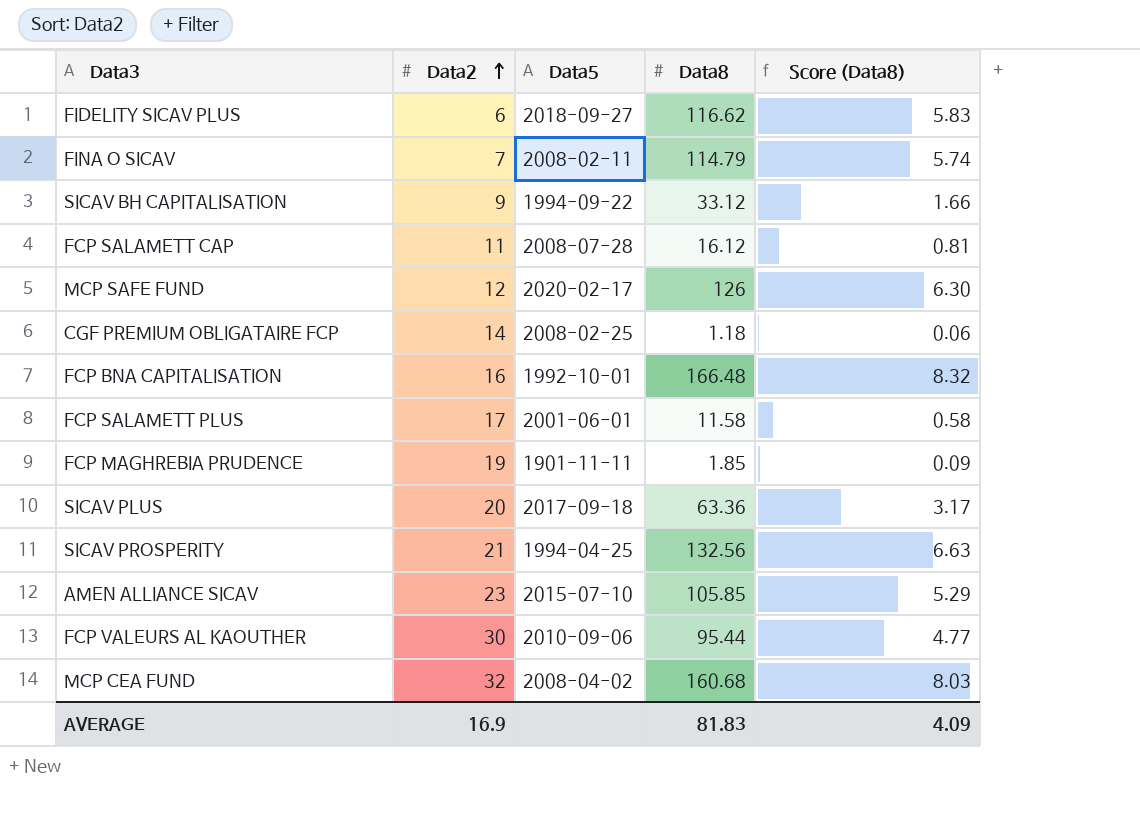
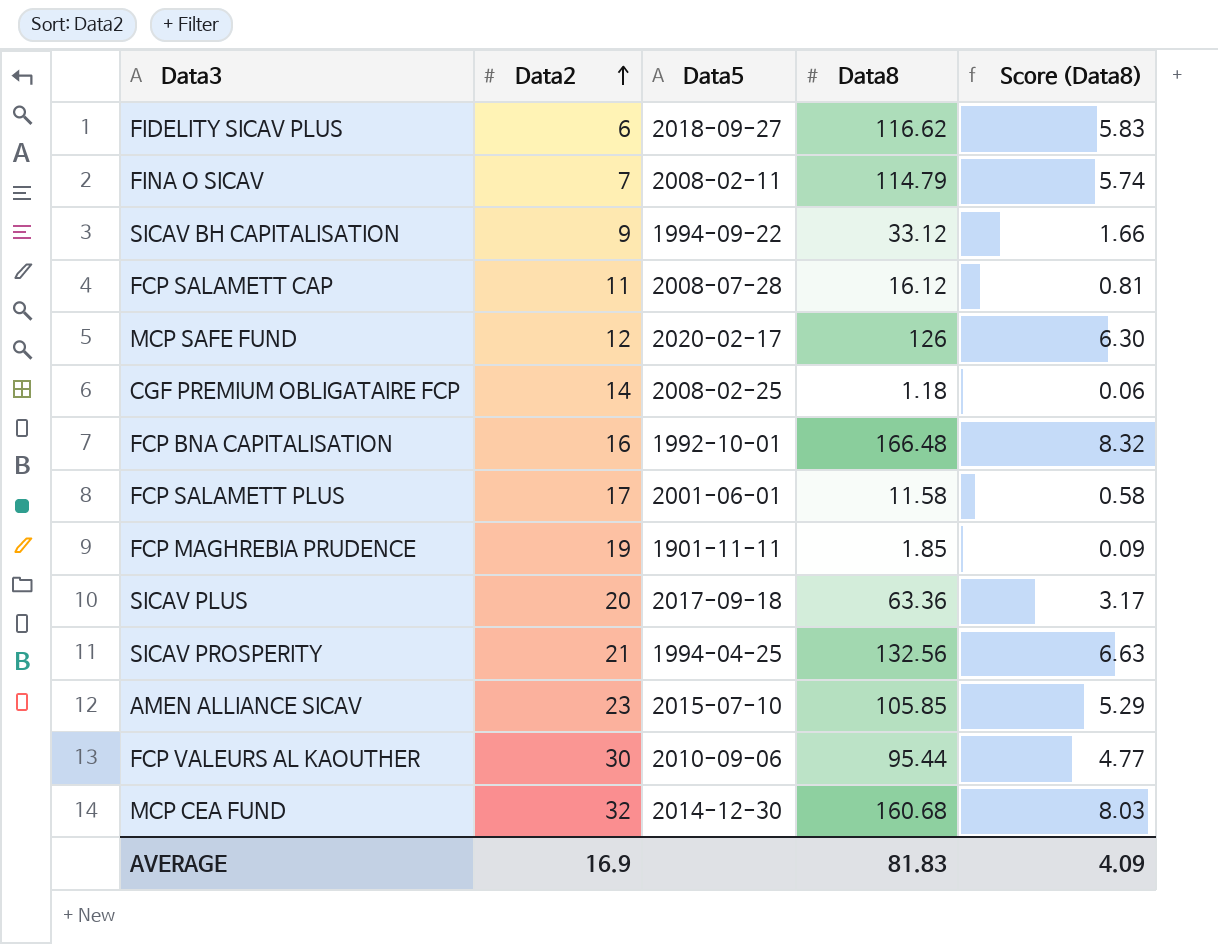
MCP CEA FUND | Data5: 2008-04-02 -> 2014-12-30

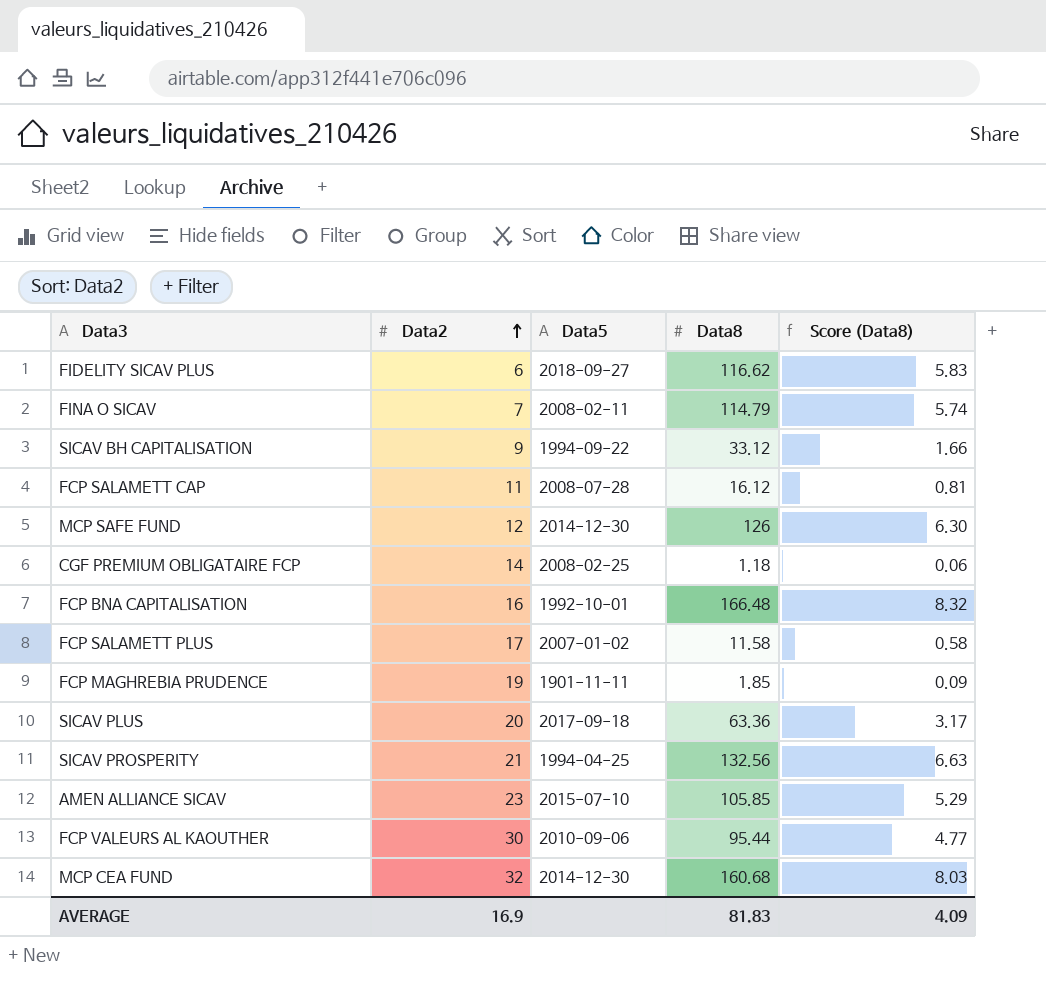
MCP SAFE FUND | Data5: 2020-02-17 -> 2014-12-30
FCP SALAMETT PLUS | Data5: 2001-06-01 -> 2007-01-02

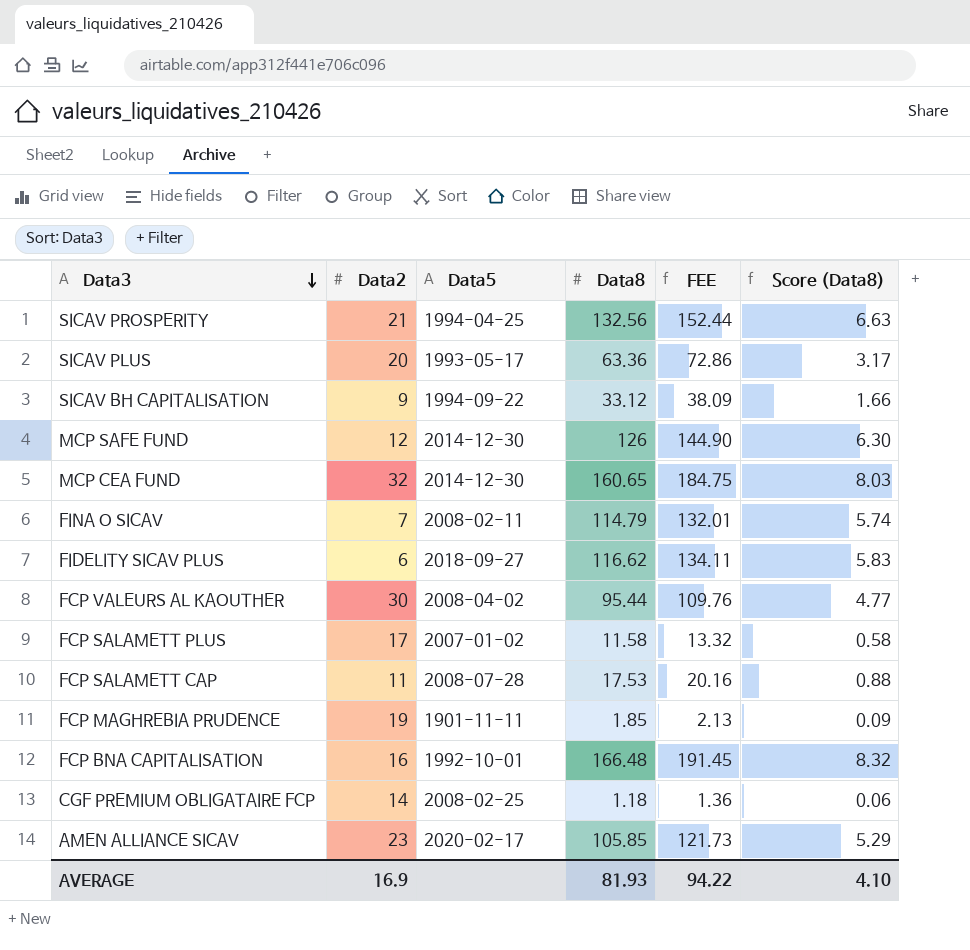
row order: Data2 ascending -> Data3 descending
column FEE | formula: none -> [Data8] * 1.15
SICAV PLUS | Data5: 2017-09-18 -> 1993-05-17
MCP CEA FUND | Data8: 160.68 -> 160.65
FCP VALEURS AL KAOUTHER | Data5: 2010-09-06 -> 2008-04-02
FCP SALAMETT CAP | Data8: 16.12 -> 17.53
FCP SALAMETT CAP | Score (Data8): 0.81 -> 0.88
AMEN ALLIANCE SICAV | Data5: 2015-07-10 -> 2020-02-17
AVERAGE | Data8: 81.83 -> 81.93
AVERAGE | Score (Data8): 4.09 -> 4.10

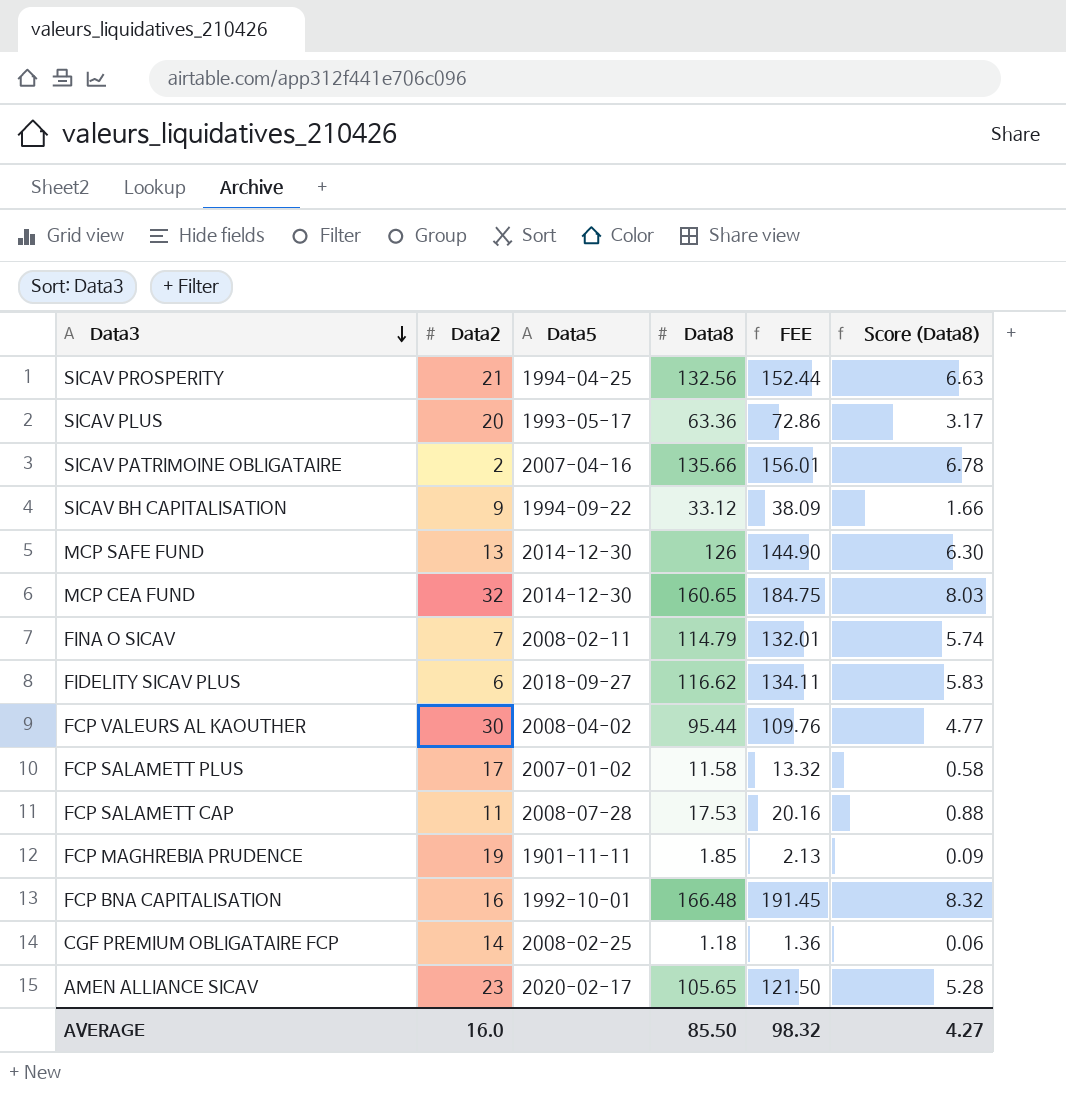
row SICAV PATRIMOINE OBLIGATAIRE: none -> 2 | 2007-04-16 | 135.66 | 156.01 | 6.78
MCP SAFE FUND | Data2: 12 -> 13
AMEN ALLIANCE SICAV | Data8: 105.85 -> 105.65
AMEN ALLIANCE SICAV | FEE: 121.73 -> 121.50
AMEN ALLIANCE SICAV | Score (Data8): 5.29 -> 5.28
AVERAGE | Data2: 16.9 -> 16.0
AVERAGE | Data8: 81.93 -> 85.50
AVERAGE | FEE: 94.22 -> 98.32
AVERAGE | Score (Data8): 4.10 -> 4.27

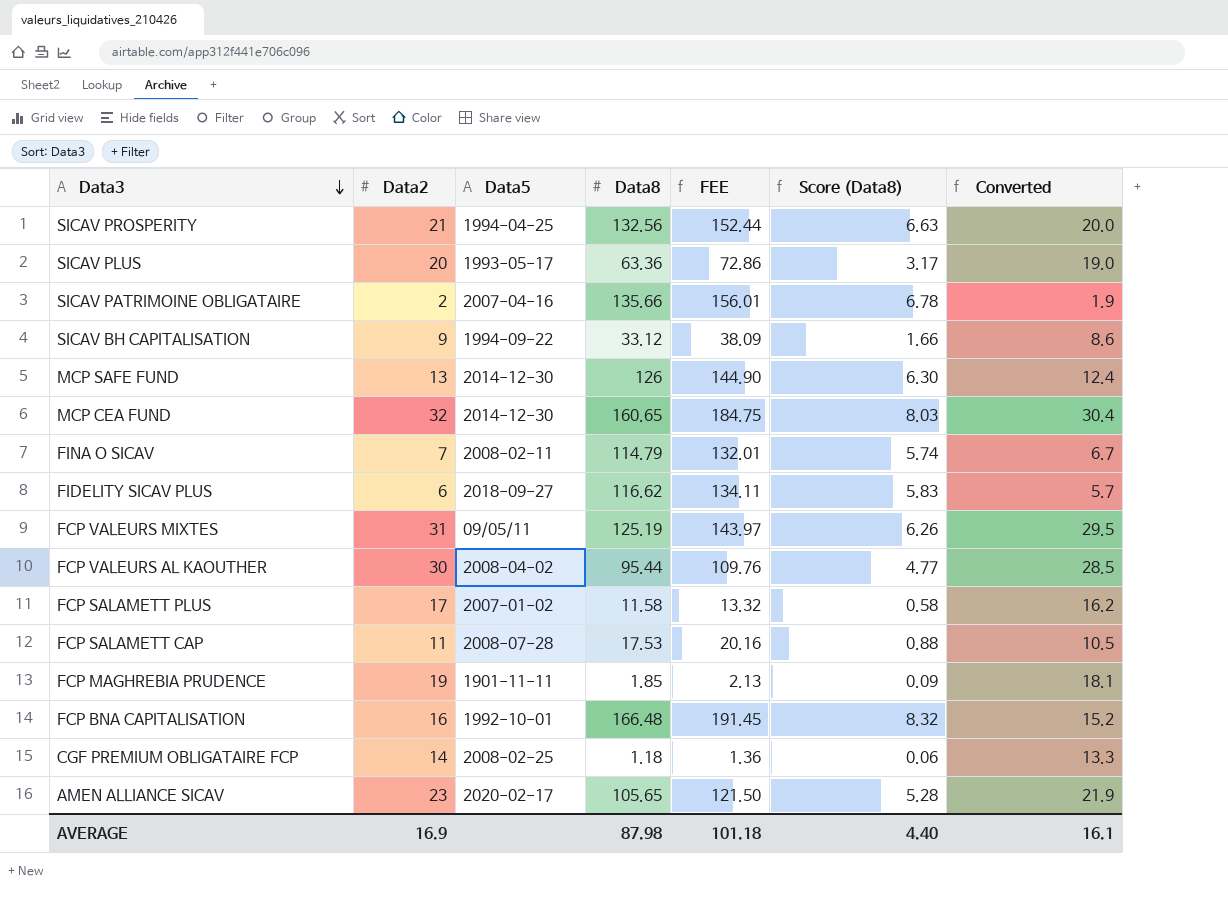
column Converted | formula: none -> [Data2] * 0.95
row FCP VALEURS MIXTES: none -> 31 | 09/05/11 | 125.19 | 143.97 | 6.26 | 29.5
AVERAGE | Data2: 16.0 -> 16.9
AVERAGE | Data8: 85.50 -> 87.98
AVERAGE | FEE: 98.32 -> 101.18
AVERAGE | Score (Data8): 4.27 -> 4.40

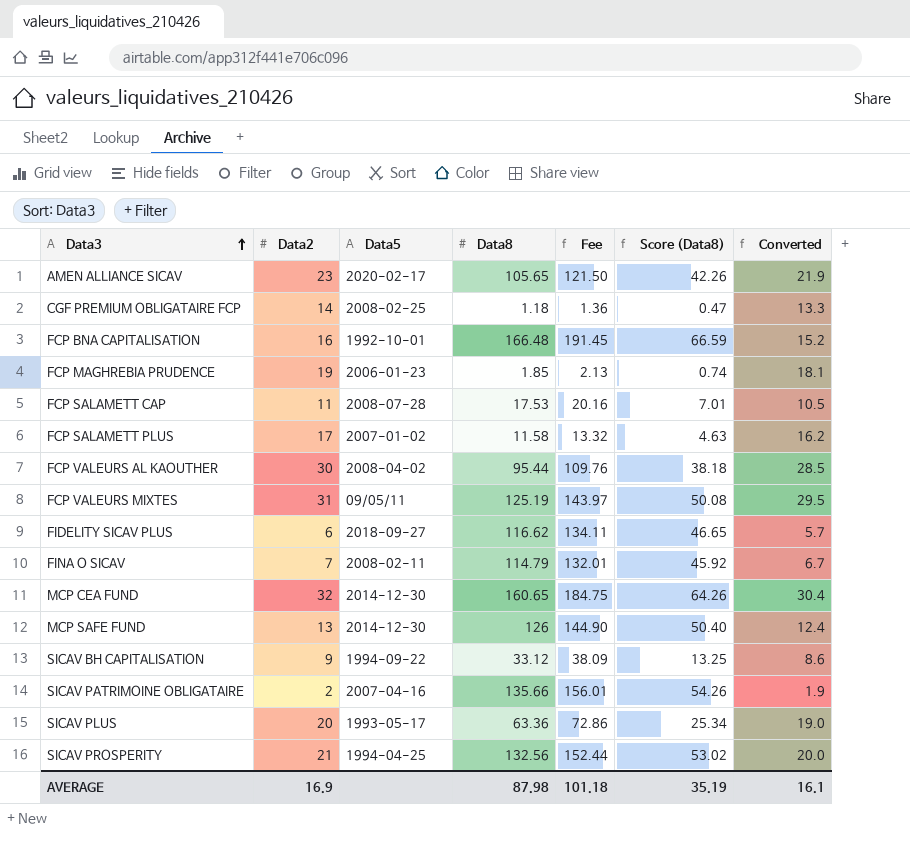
row order: Data3 descending -> Data3 ascending
column name: FEE -> Fee
column Score (Data8) | formula: [Data8] * 0.05 -> [Data8] * 0.4
FCP MAGHREBIA PRUDENCE | Data5: 1901-11-11 -> 2006-01-23
AVERAGE | Score (Data8): 4.40 -> 35.19

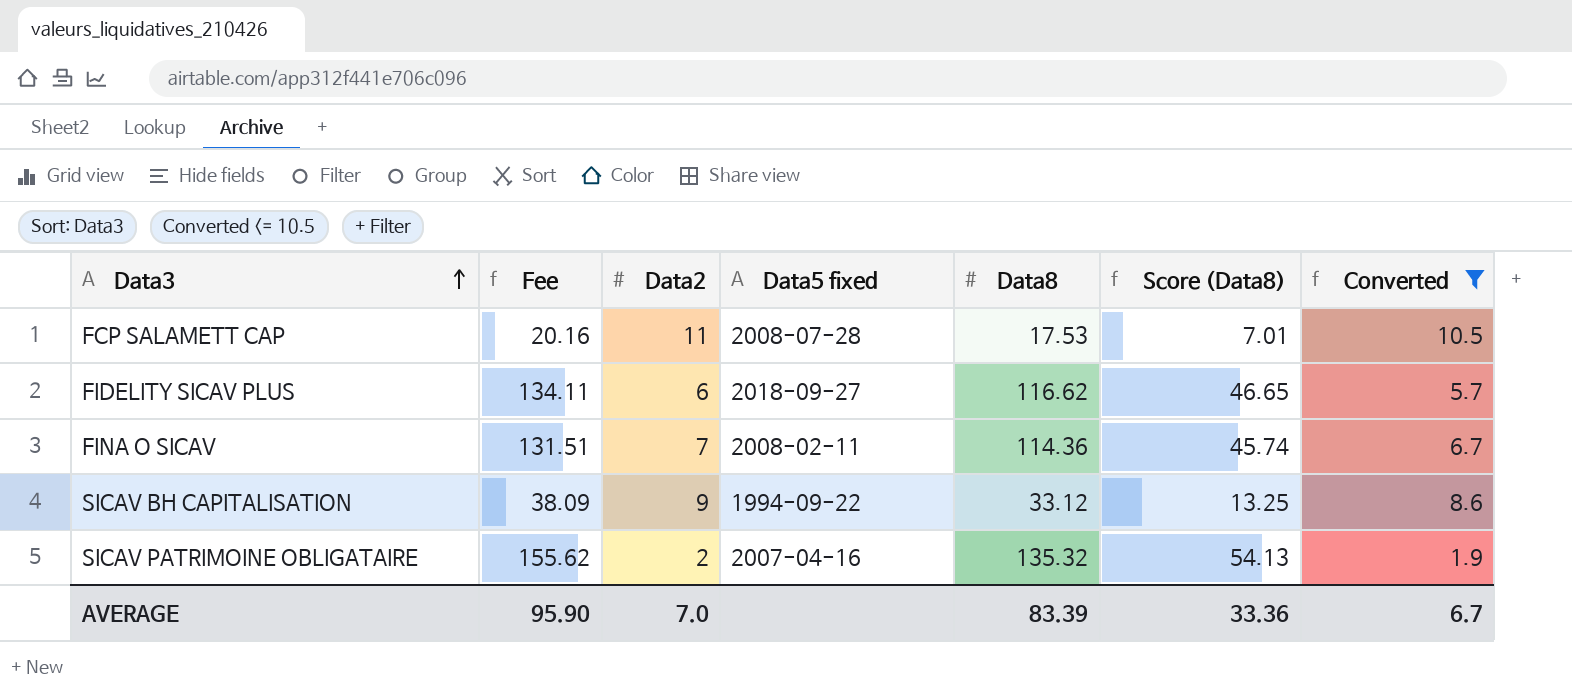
filter: none -> Converted <= 10.5
column Fee | position: 5 -> 2
column name: Data5 -> Data5 fixed
FINA O SICAV | Fee: 132.01 -> 131.51
FINA O SICAV | Data8: 114.79 -> 114.36
FINA O SICAV | Score (Data8): 45.92 -> 45.74
SICAV PATRIMOINE OBLIGATAIRE | Fee: 156.01 -> 155.62
SICAV PATRIMOINE OBLIGATAIRE | Data8: 135.66 -> 135.32
SICAV PATRIMOINE OBLIGATAIRE | Score (Data8): 54.26 -> 54.13
AVERAGE | Fee: 101.18 -> 95.90
AVERAGE | Data2: 16.9 -> 7.0
AVERAGE | Data8: 87.98 -> 83.39
AVERAGE | Score (Data8): 35.19 -> 33.36
AVERAGE | Converted: 16.1 -> 6.7

